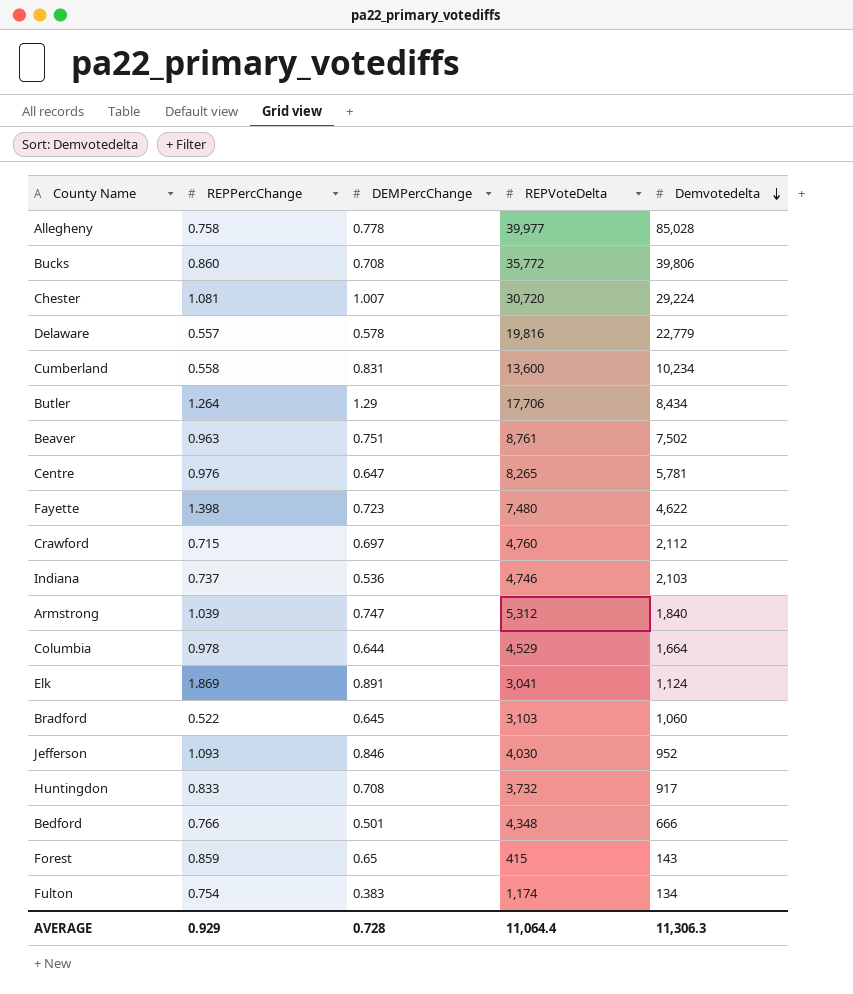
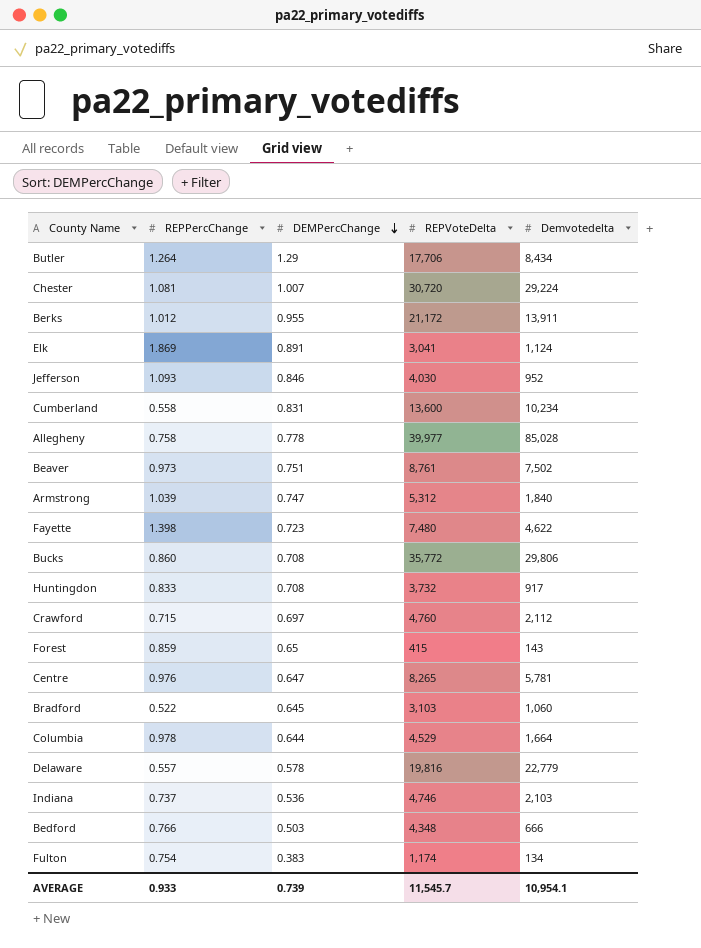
row order: Demvotedelta descending -> DEMPercChange descending
row Berks: none -> 1.012 | 0.955 | 21,172 | 13,911
Beaver | REPPercChange: 0.963 -> 0.973
Bucks | Demvotedelta: 39,806 -> 29,806
Bedford | DEMPercChange: 0.501 -> 0.503
AVERAGE | REPPercChange: 0.929 -> 0.933
AVERAGE | DEMPercChange: 0.728 -> 0.739
AVERAGE | REPVoteDelta: 11,064.4 -> 11,545.7
AVERAGE | Demvotedelta: 11,306.3 -> 10,954.1

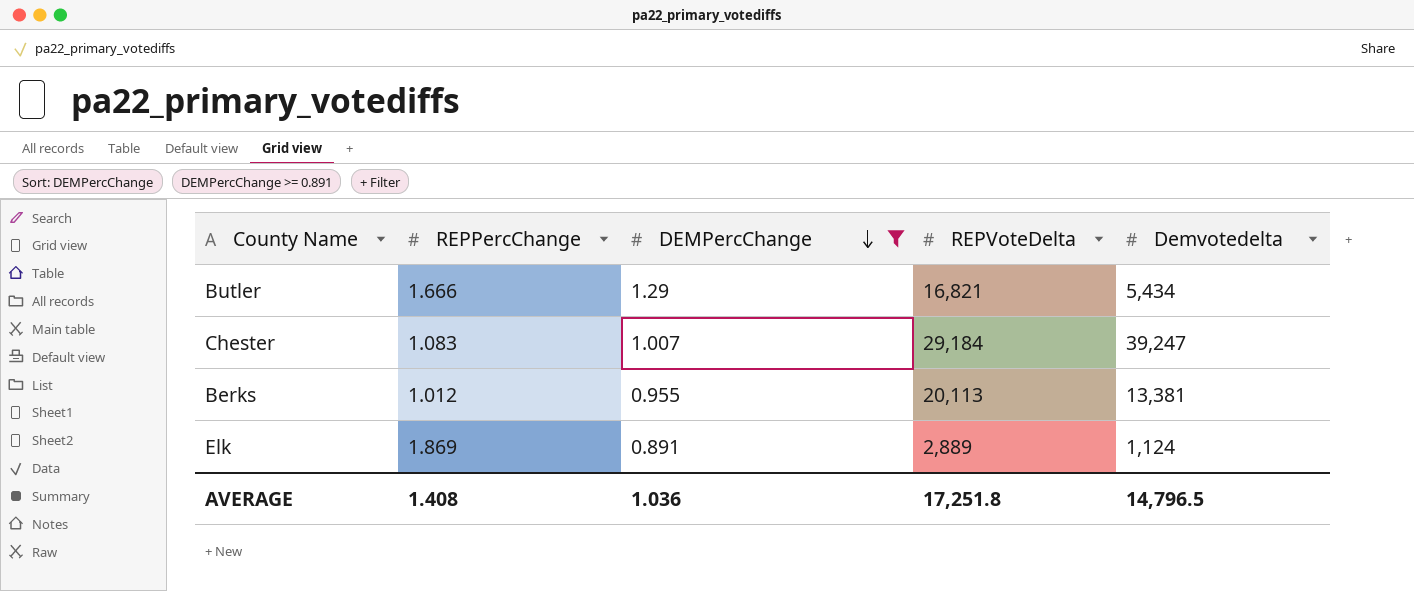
filter: none -> DEMPercChange >= 0.891
Butler | REPPercChange: 1.264 -> 1.666
Butler | REPVoteDelta: 17,706 -> 16,821
Butler | Demvotedelta: 8,434 -> 5,434
Chester | REPPercChange: 1.081 -> 1.083
Chester | REPVoteDelta: 30,720 -> 29,184
Chester | Demvotedelta: 29,224 -> 39,247
Berks | REPVoteDelta: 21,172 -> 20,113
Berks | Demvotedelta: 13,911 -> 13,381
Elk | REPVoteDelta: 3,041 -> 2,889
AVERAGE | REPPercChange: 0.933 -> 1.408
AVERAGE | DEMPercChange: 0.739 -> 1.036
AVERAGE | REPVoteDelta: 11,545.7 -> 17,251.8
AVERAGE | Demvotedelta: 10,954.1 -> 14,796.5

